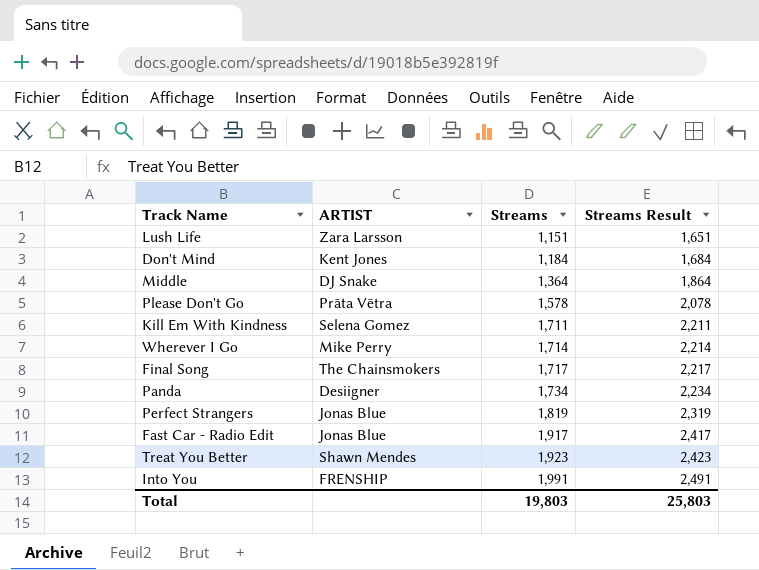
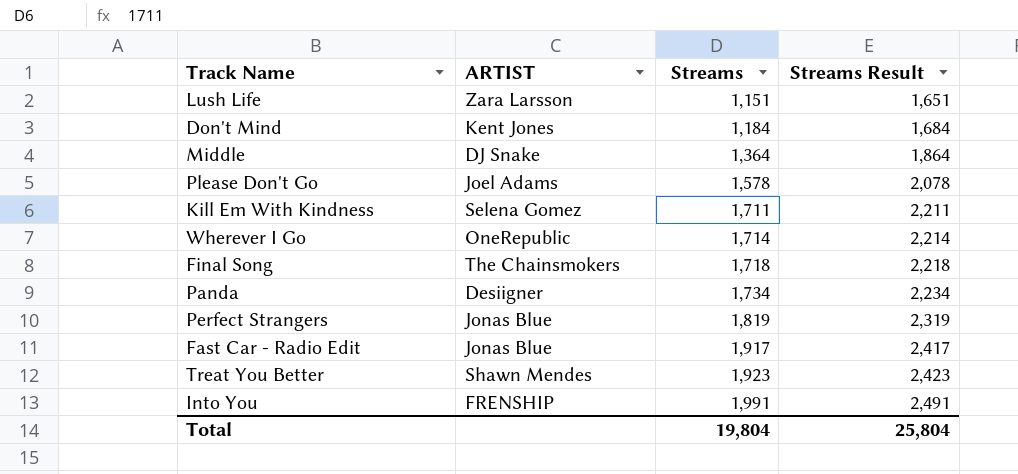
Please Don't Go | ARTIST: Prāta Vētra -> Joel Adams
Wherever I Go | ARTIST: Mike Perry -> OneRepublic
Final Song | Streams: 1,717 -> 1,718
Final Song | Streams Result: 2,217 -> 2,218
Total | Streams: 19,803 -> 19,804
Total | Streams Result: 25,803 -> 25,804

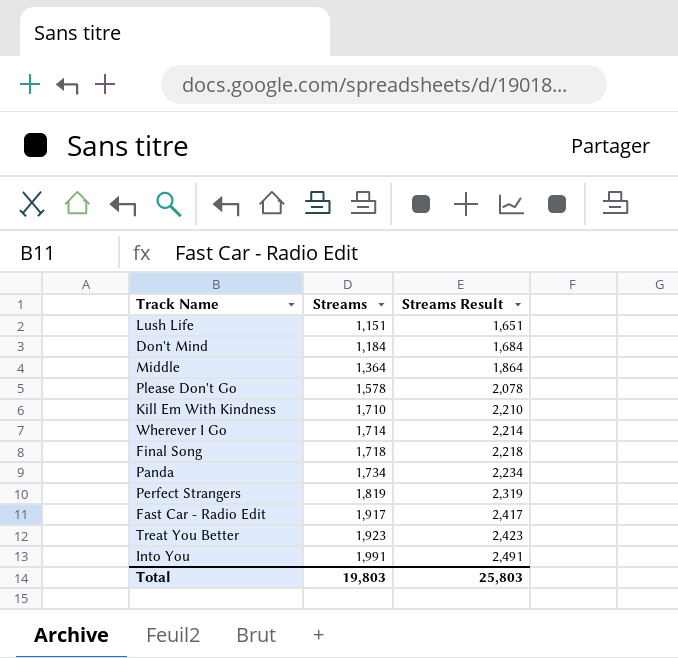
column ARTIST | position: 2 -> none
Kill Em With Kindness | Streams: 1,711 -> 1,710
Kill Em With Kindness | Streams Result: 2,211 -> 2,210
Total | Streams: 19,804 -> 19,803
Total | Streams Result: 25,804 -> 25,803

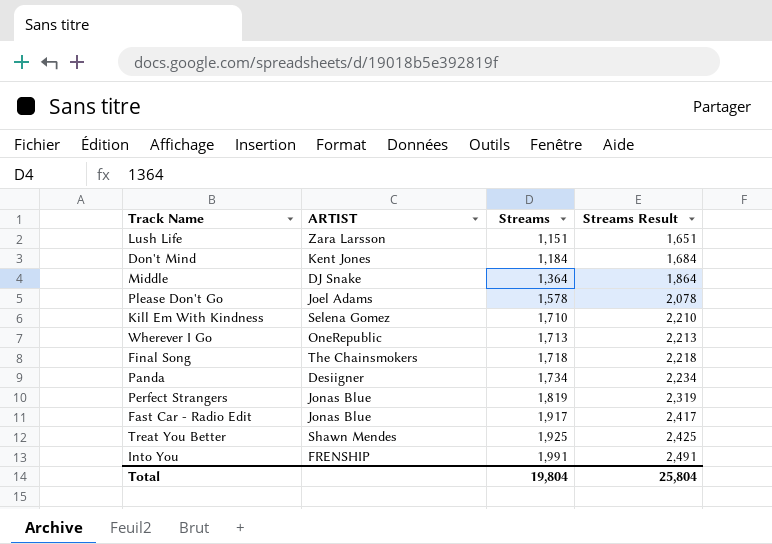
column ARTIST | position: none -> 2
Wherever I Go | Streams: 1,714 -> 1,713
Wherever I Go | Streams Result: 2,214 -> 2,213
Treat You Better | Streams: 1,923 -> 1,925
Treat You Better | Streams Result: 2,423 -> 2,425
Total | Streams: 19,803 -> 19,804
Total | Streams Result: 25,803 -> 25,804

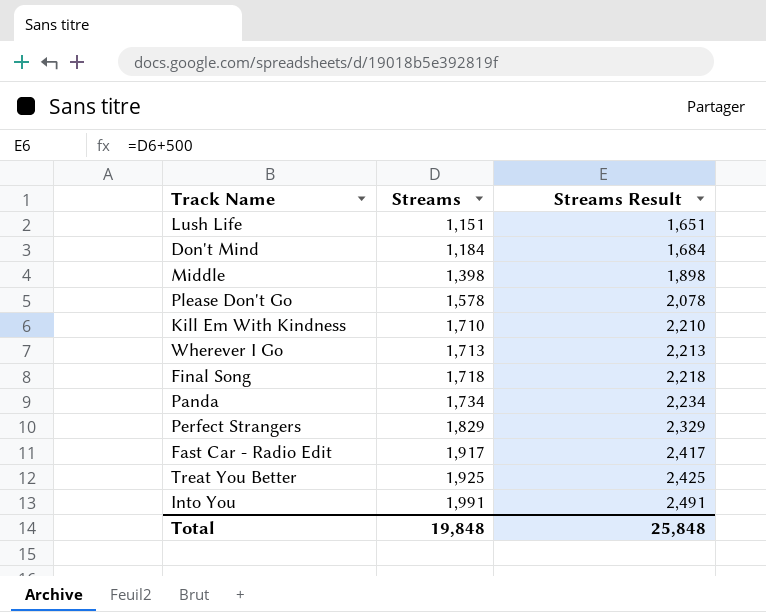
column ARTIST | position: 2 -> none
Middle | Streams: 1,364 -> 1,398
Middle | Streams Result: 1,864 -> 1,898
Perfect Strangers | Streams: 1,819 -> 1,829
Perfect Strangers | Streams Result: 2,319 -> 2,329
Total | Streams: 19,804 -> 19,848
Total | Streams Result: 25,804 -> 25,848

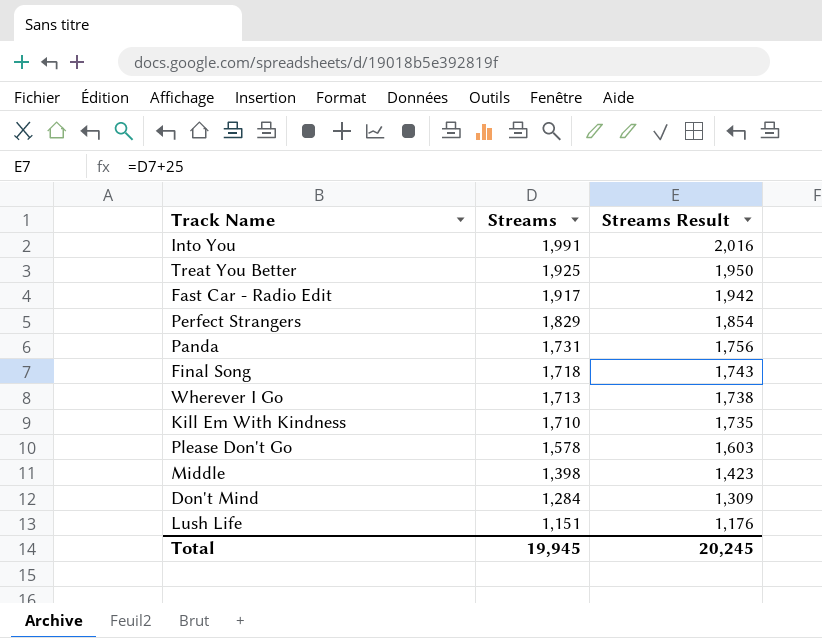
row order: Streams ascending -> Streams descending
column Streams Result | formula: [Streams] + 500 -> [Streams] + 25
Panda | Streams: 1,734 -> 1,731
Don't Mind | Streams: 1,184 -> 1,284
Total | Streams: 19,848 -> 19,945
Total | Streams Result: 25,848 -> 20,245

